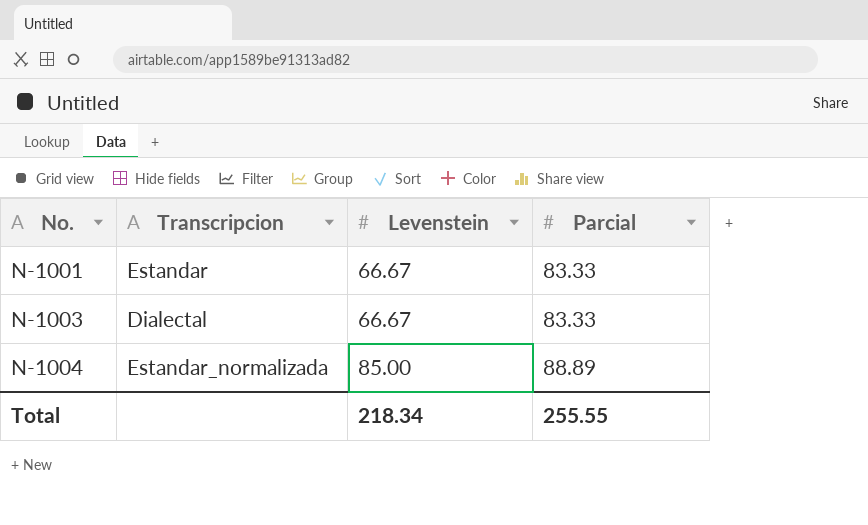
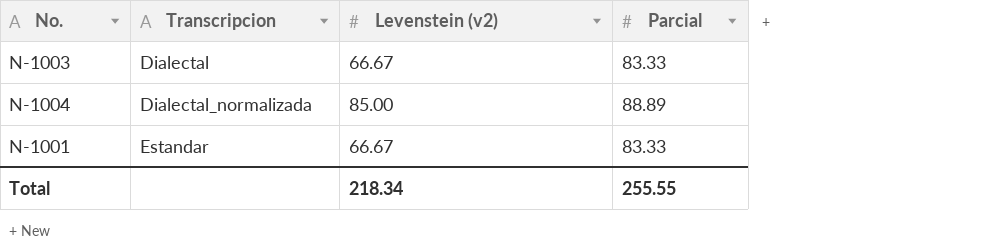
row order: No. ascending -> Transcripcion ascending
column name: Levenstein -> Levenstein (v2)
N-1004 | Transcripcion: Estandar_normalizada -> Dialectal_normalizada

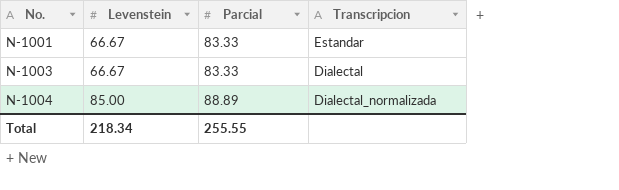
row order: Transcripcion ascending -> No. ascending
column name: Levenstein (v2) -> Levenstein
column Transcripcion | position: 2 -> 4

